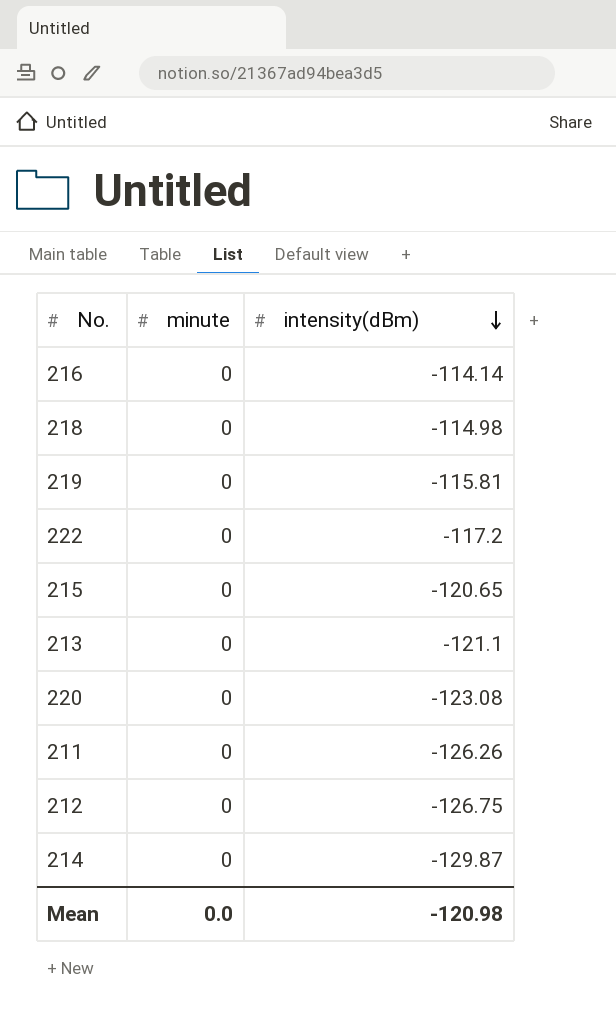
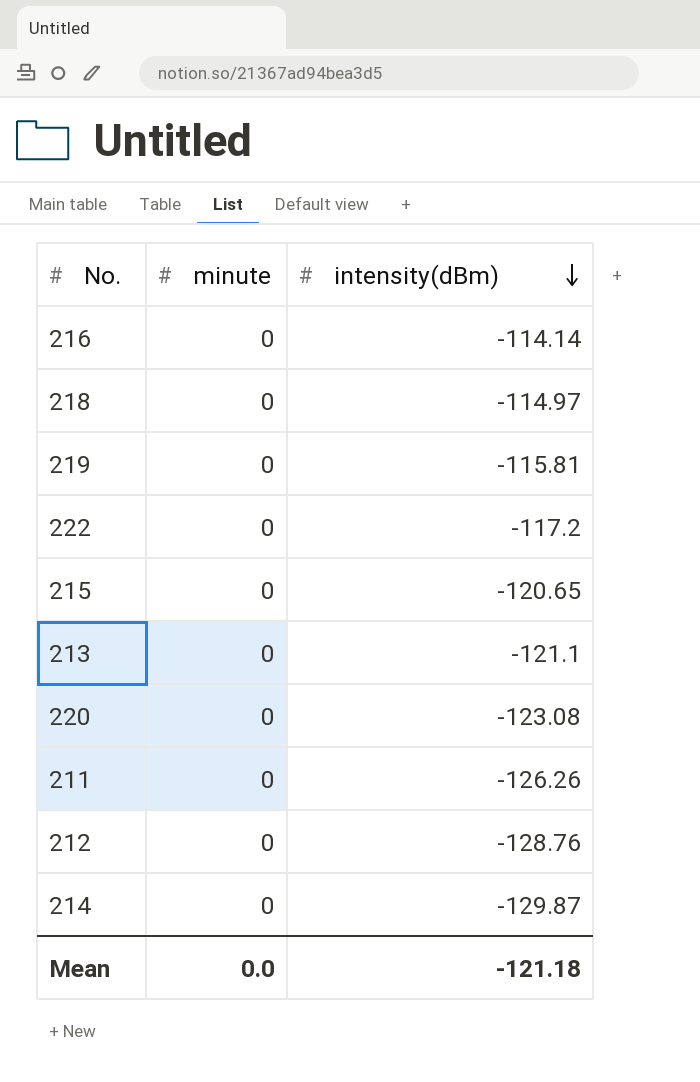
218 | intensity(dBm): -114.98 -> -114.97
212 | intensity(dBm): -126.75 -> -128.76
Mean | intensity(dBm): -120.98 -> -121.18

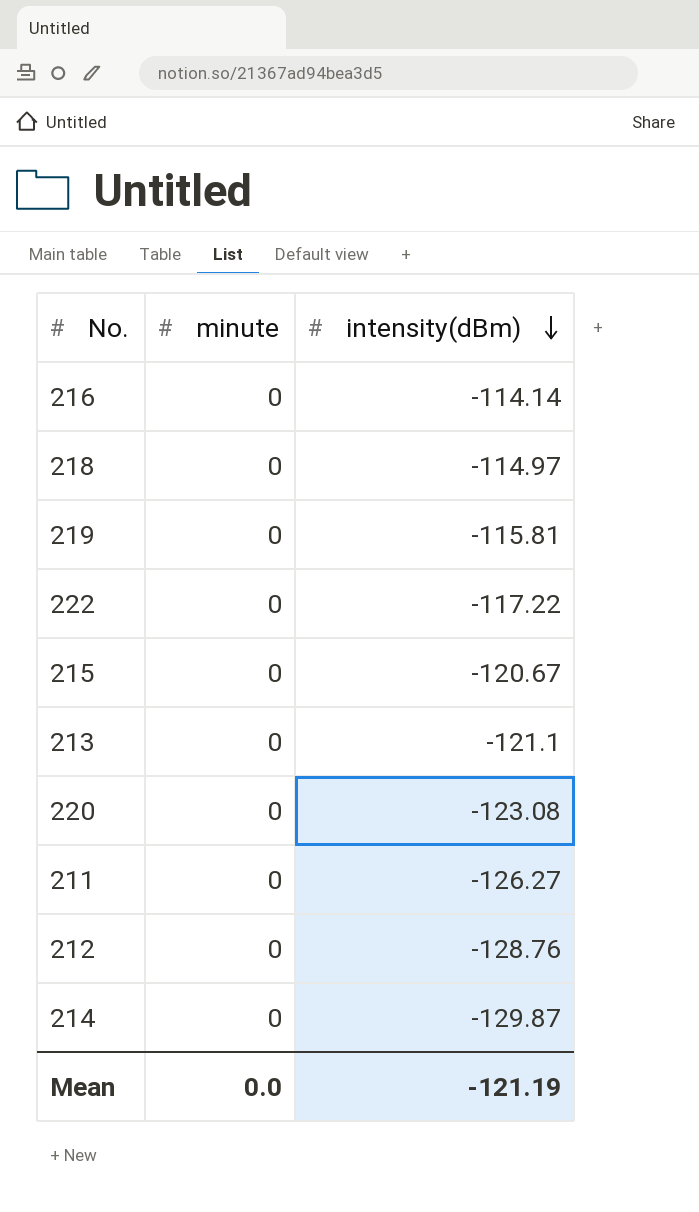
222 | intensity(dBm): -117.2 -> -117.22
215 | intensity(dBm): -120.65 -> -120.67
211 | intensity(dBm): -126.26 -> -126.27
Mean | intensity(dBm): -121.18 -> -121.19

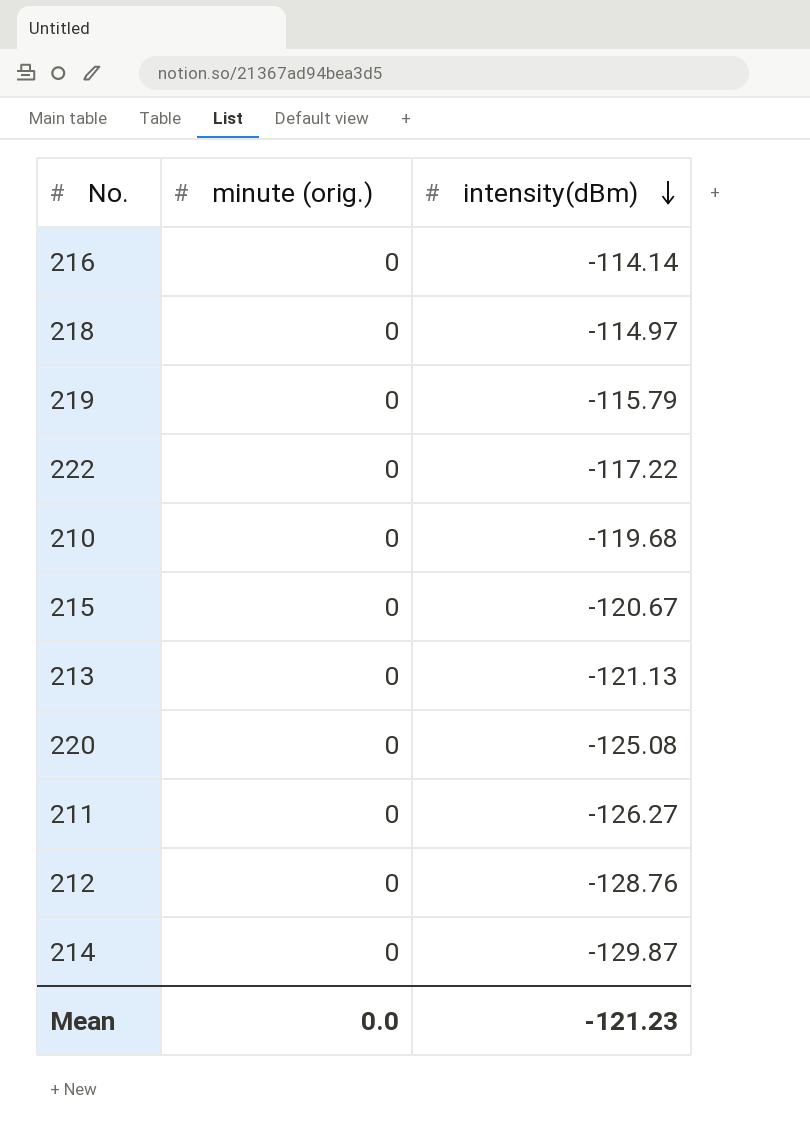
column name: minute -> minute (orig.)
219 | intensity(dBm): -115.81 -> -115.79
row 210: none -> 0 | -119.68
213 | intensity(dBm): -121.1 -> -121.13
220 | intensity(dBm): -123.08 -> -125.08
Mean | intensity(dBm): -121.19 -> -121.23

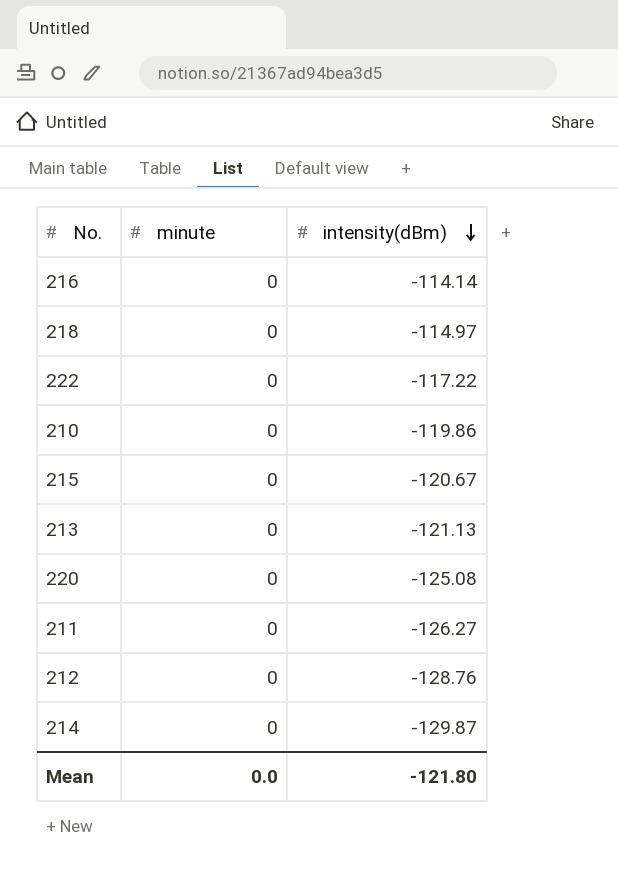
column name: minute (orig.) -> minute
row 219: 0 | -115.79 -> none
210 | intensity(dBm): -119.68 -> -119.86
Mean | intensity(dBm): -121.23 -> -121.80

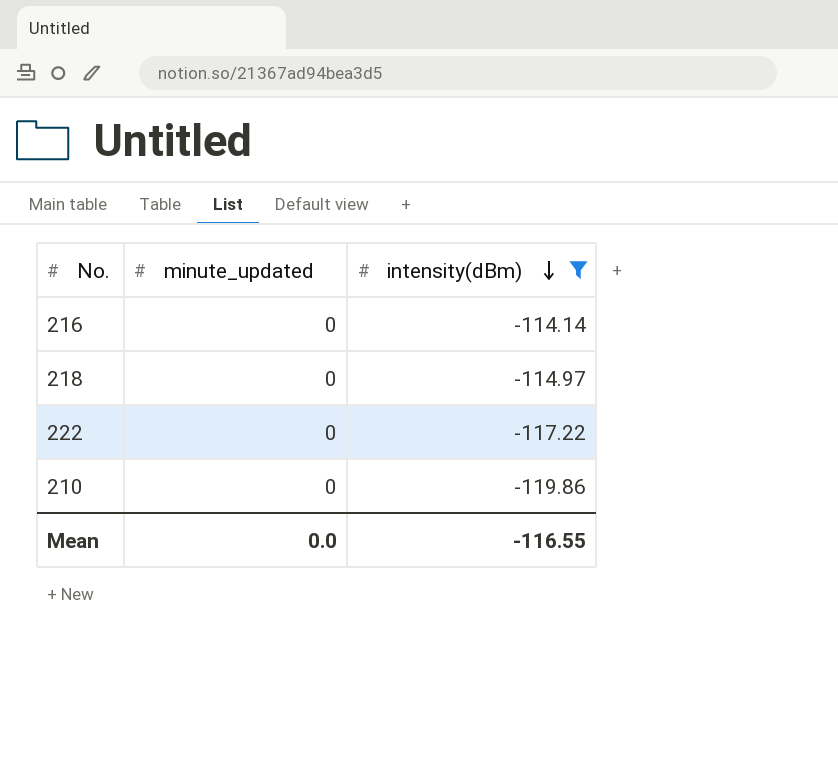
filter: none -> intensity(dBm) >= -119.86
column name: minute -> minute_updated
Mean | intensity(dBm): -121.80 -> -116.55

